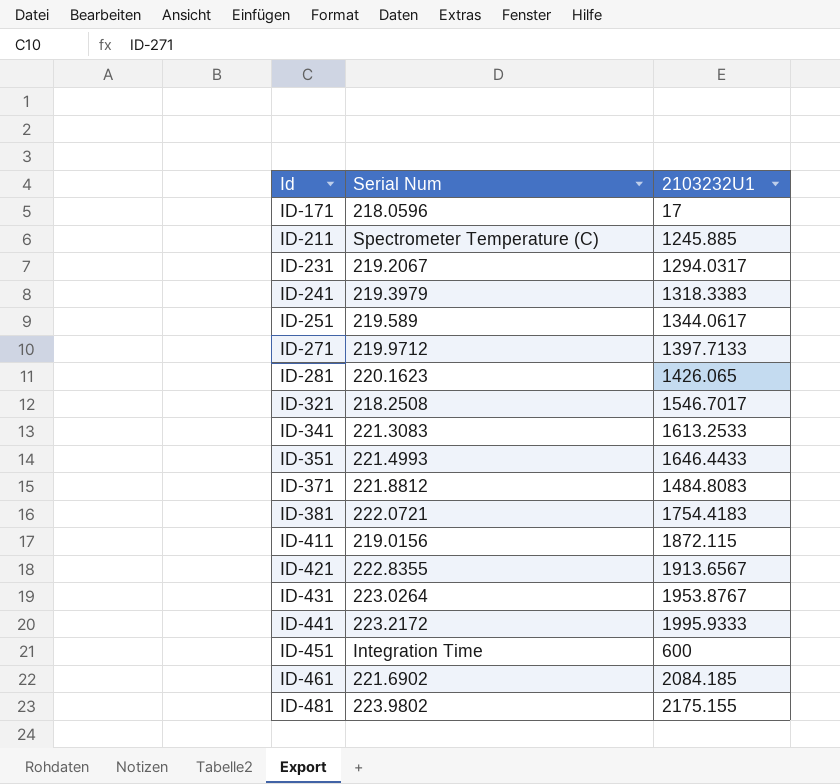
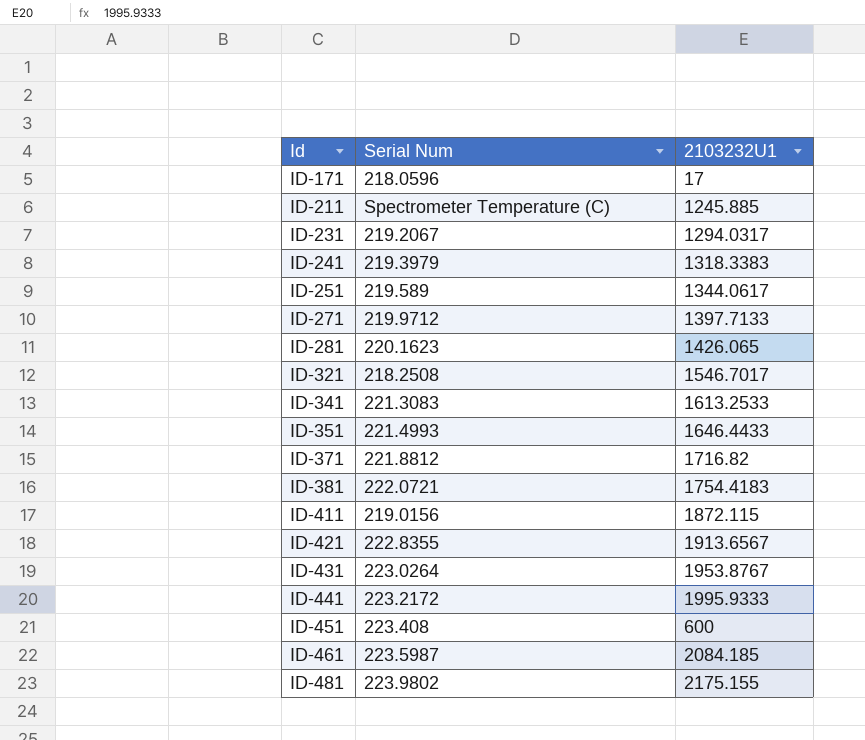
ID-371 | 2103232U1: 1484.8083 -> 1716.82
ID-451 | Serial Num: Integration Time -> 223.408
ID-461 | Serial Num: 221.6902 -> 223.5987

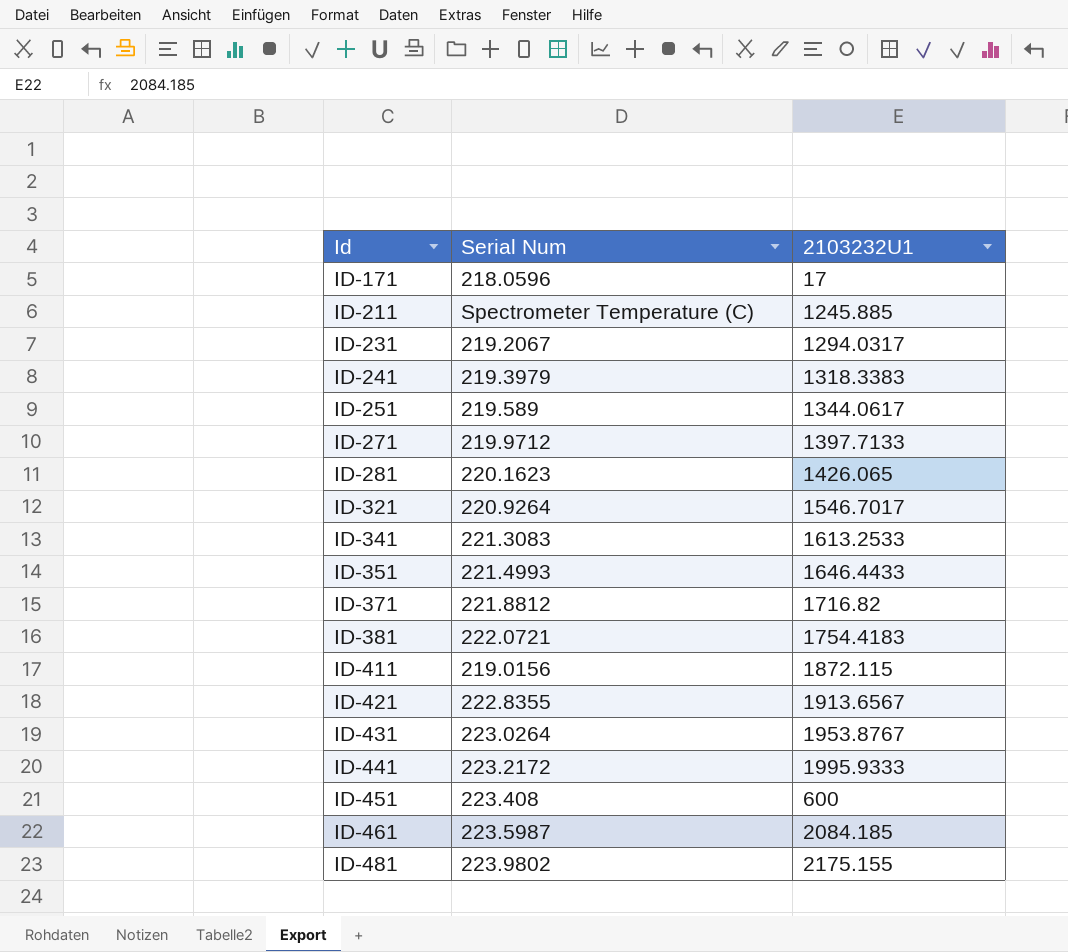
ID-321 | Serial Num: 218.2508 -> 220.9264

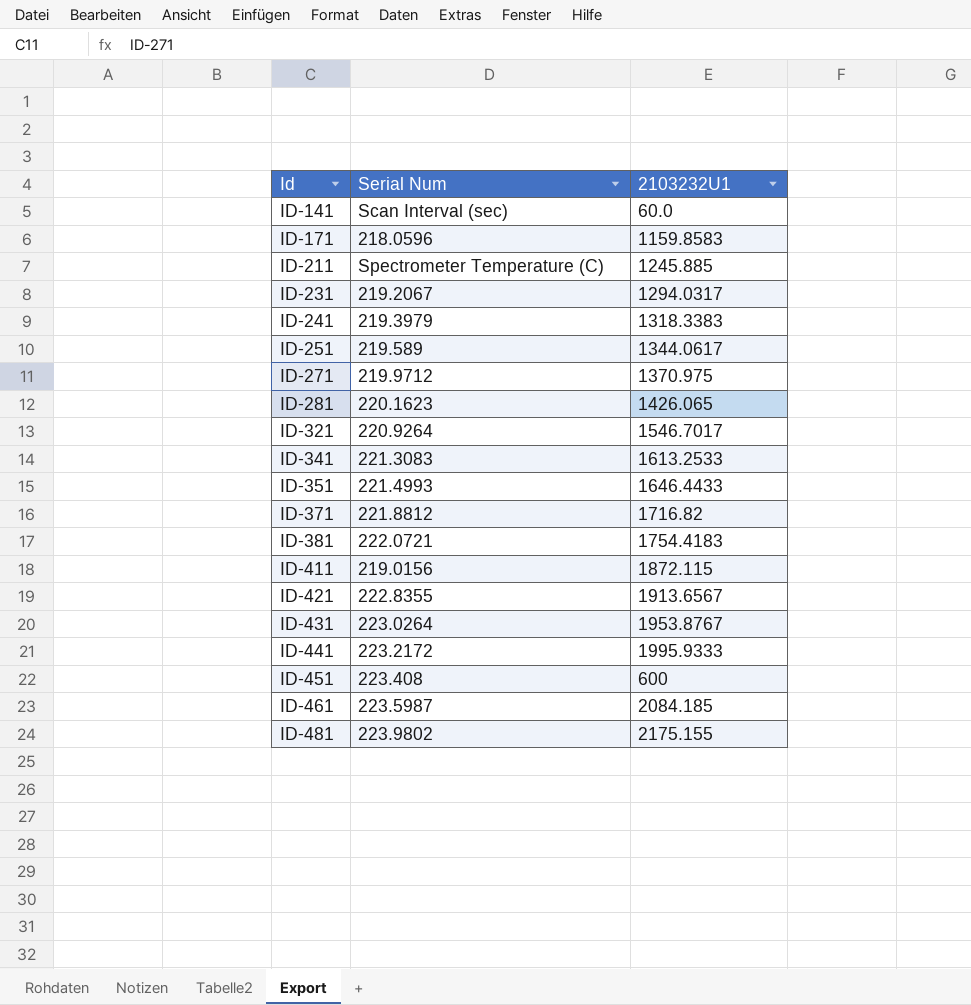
row ID-141: none -> Scan Interval (sec) | 60.0
ID-171 | 2103232U1: 17 -> 1159.8583
ID-271 | 2103232U1: 1397.7133 -> 1370.975

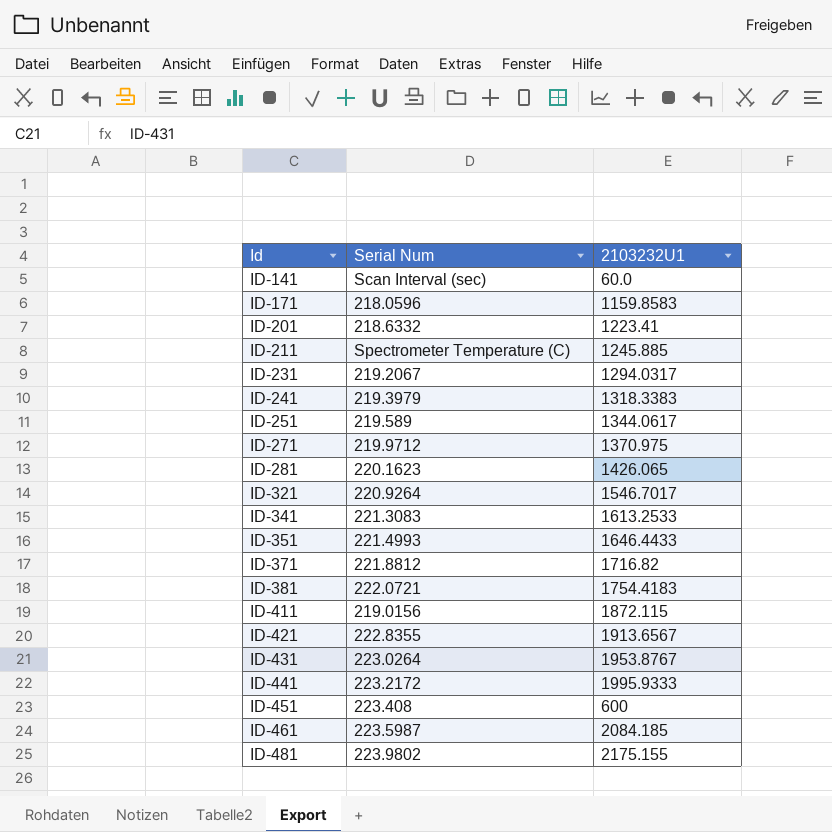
row ID-201: none -> 218.6332 | 1223.41

